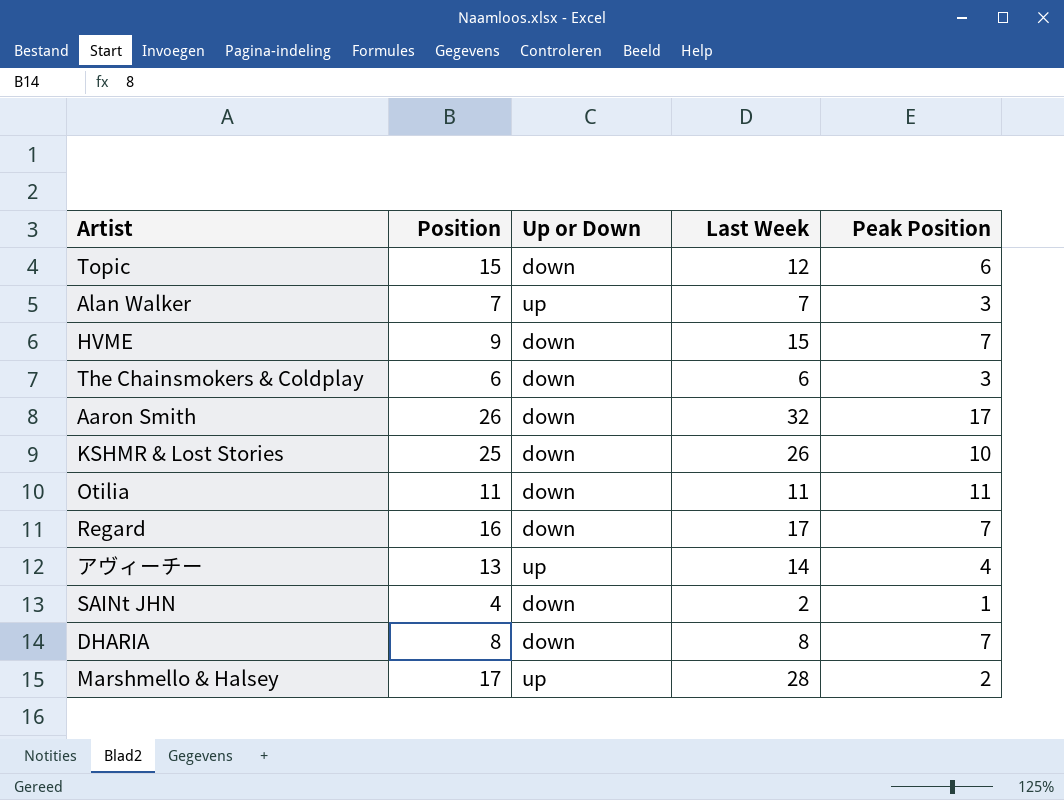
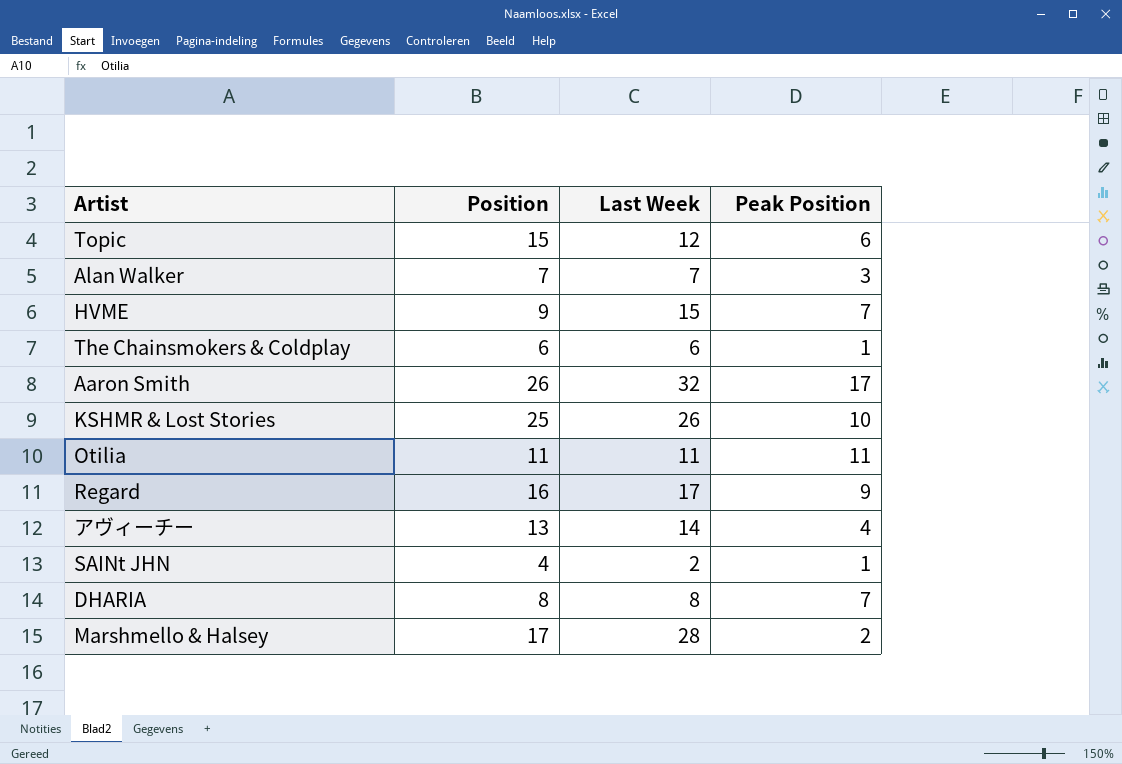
column Up or Down | position: 3 -> none
The Chainsmokers & Coldplay | Peak Position: 3 -> 1
Regard | Peak Position: 7 -> 9

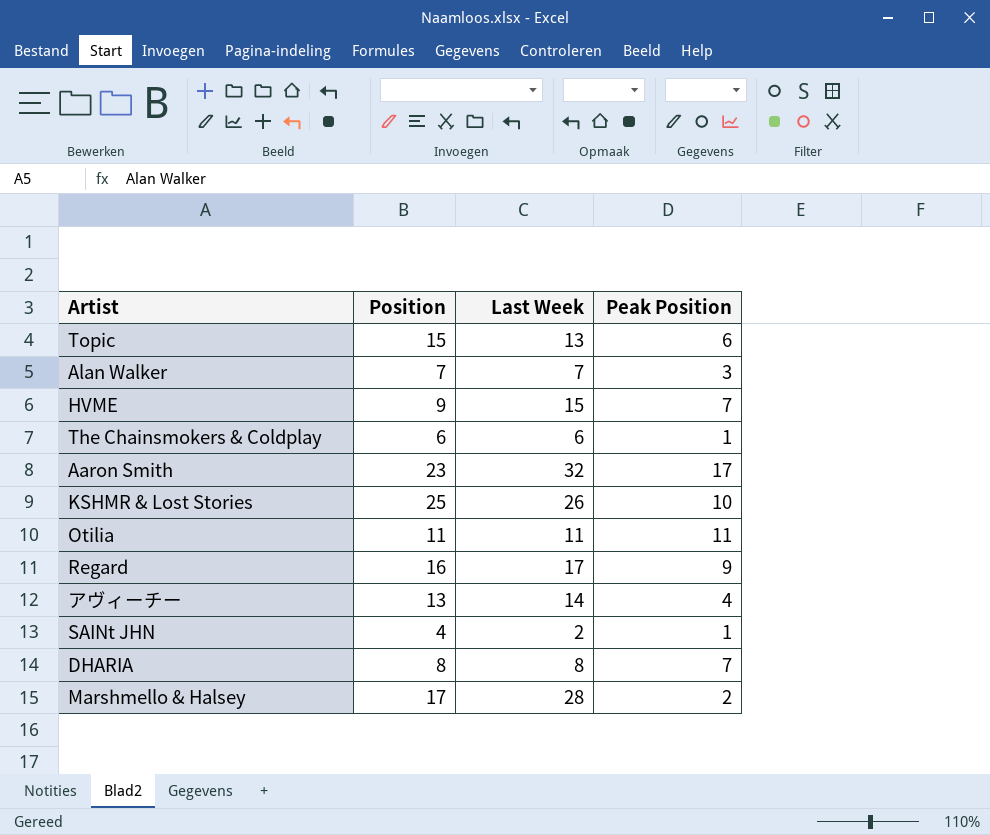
Topic | Last Week: 12 -> 13
Aaron Smith | Position: 26 -> 23

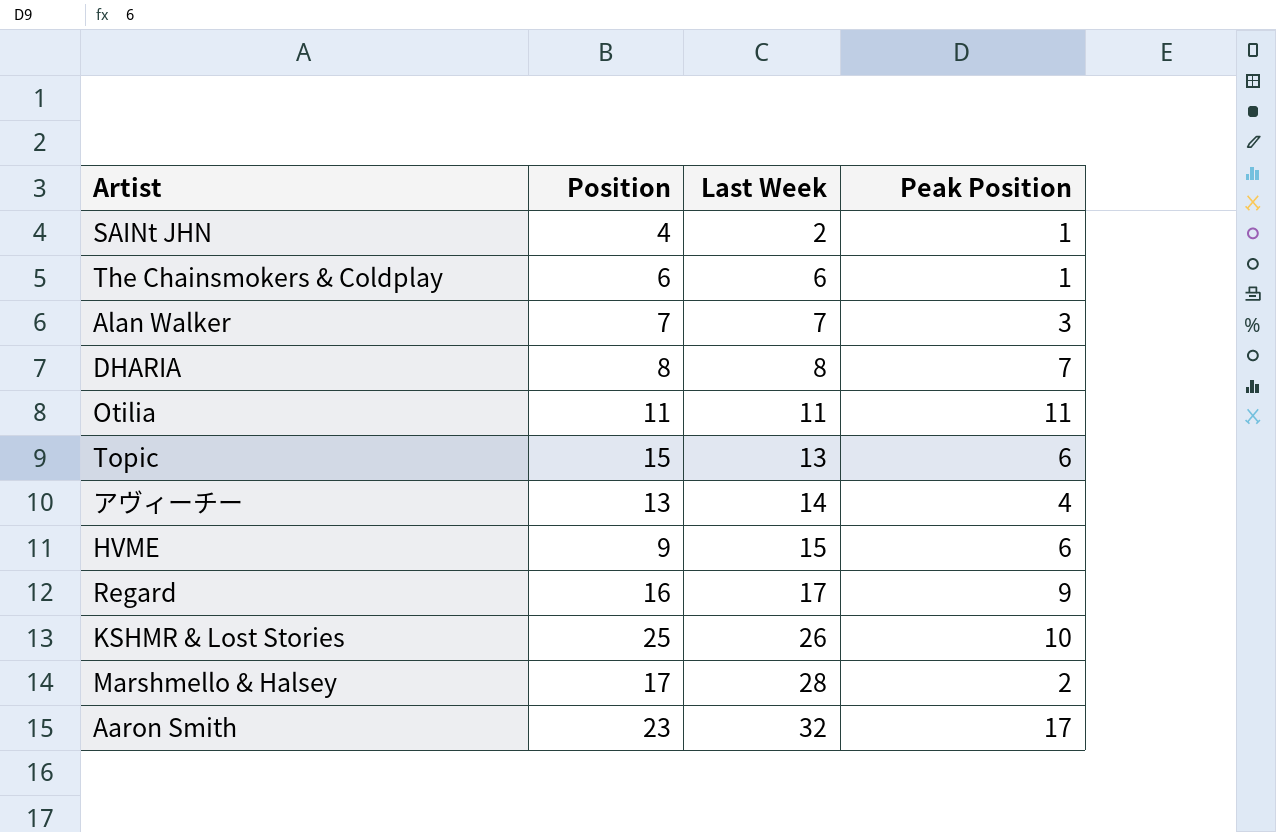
row order: none -> Last Week ascending
HVME | Peak Position: 7 -> 6

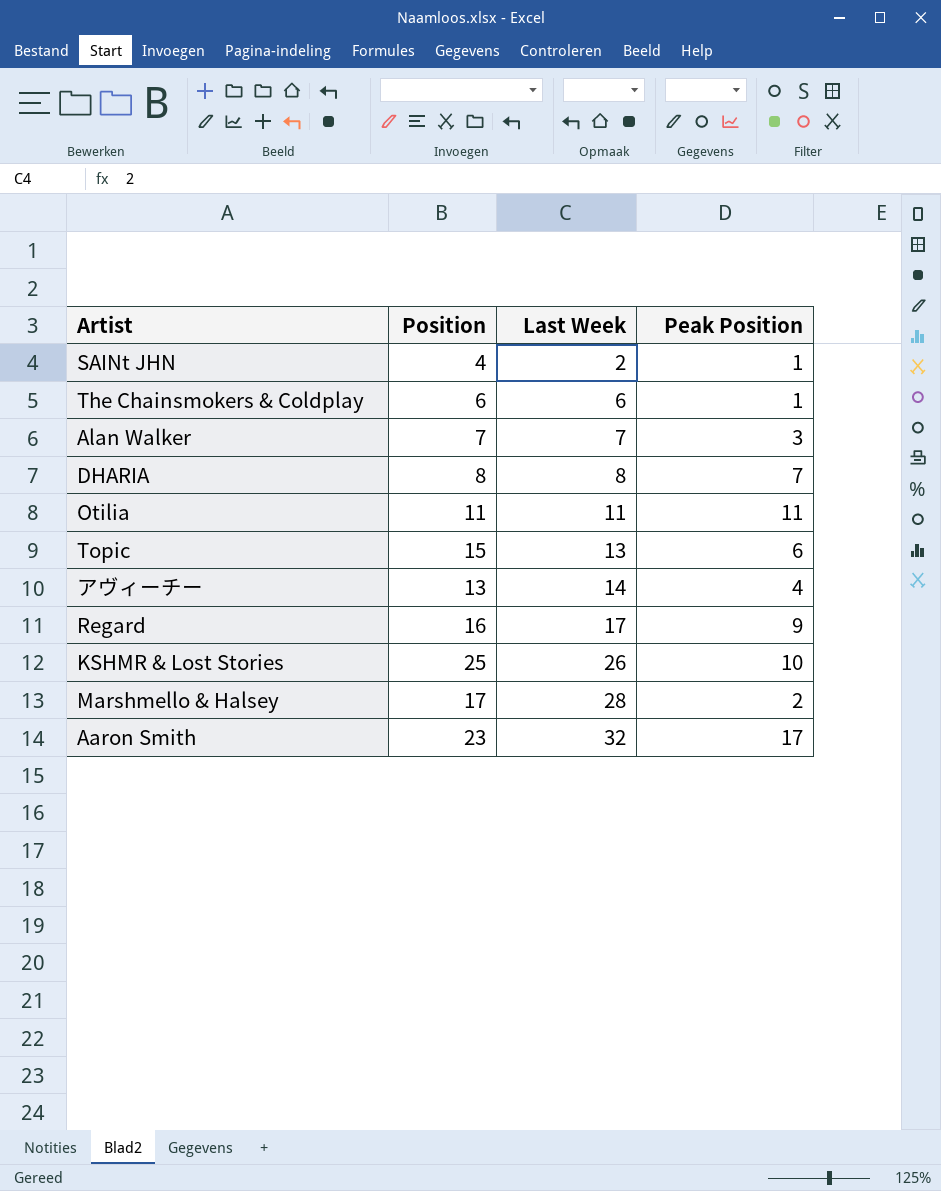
row HVME: 9 | 15 | 6 -> none

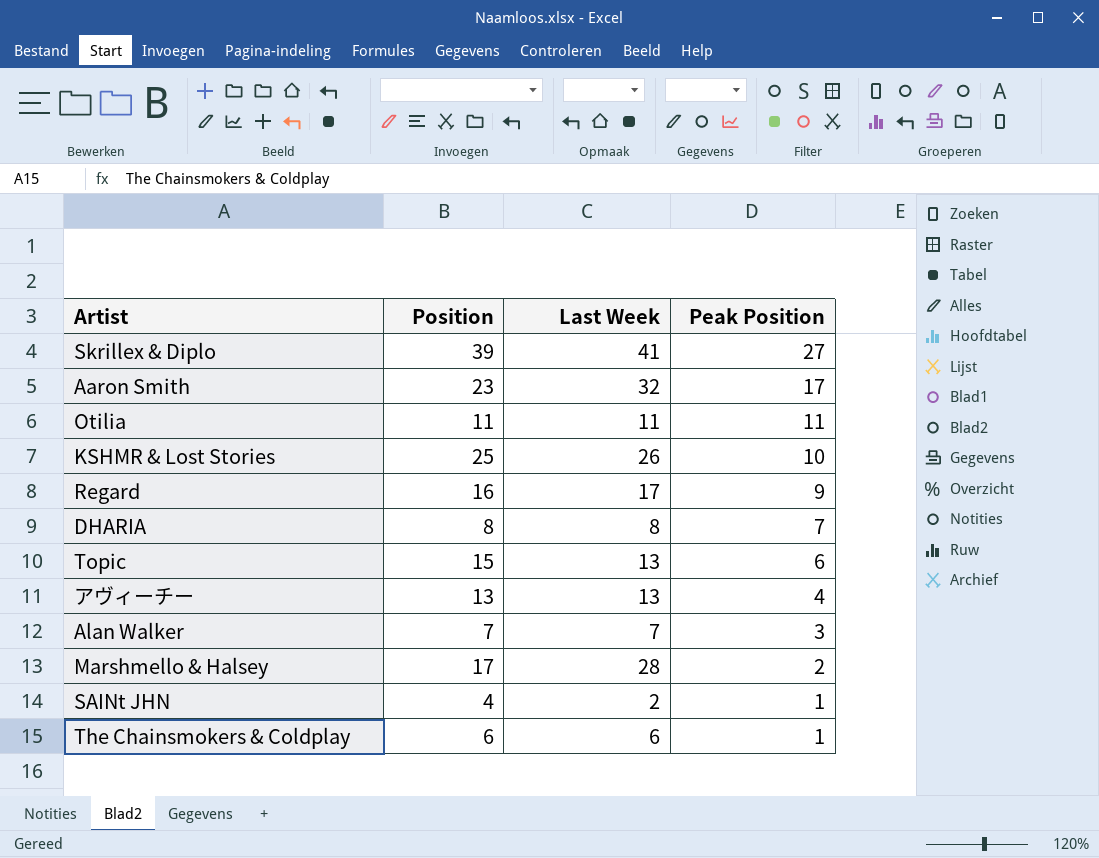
row order: Last Week ascending -> Peak Position descending
row Skrillex & Diplo: none -> 39 | 41 | 27
アヴィーチー | Last Week: 14 -> 13

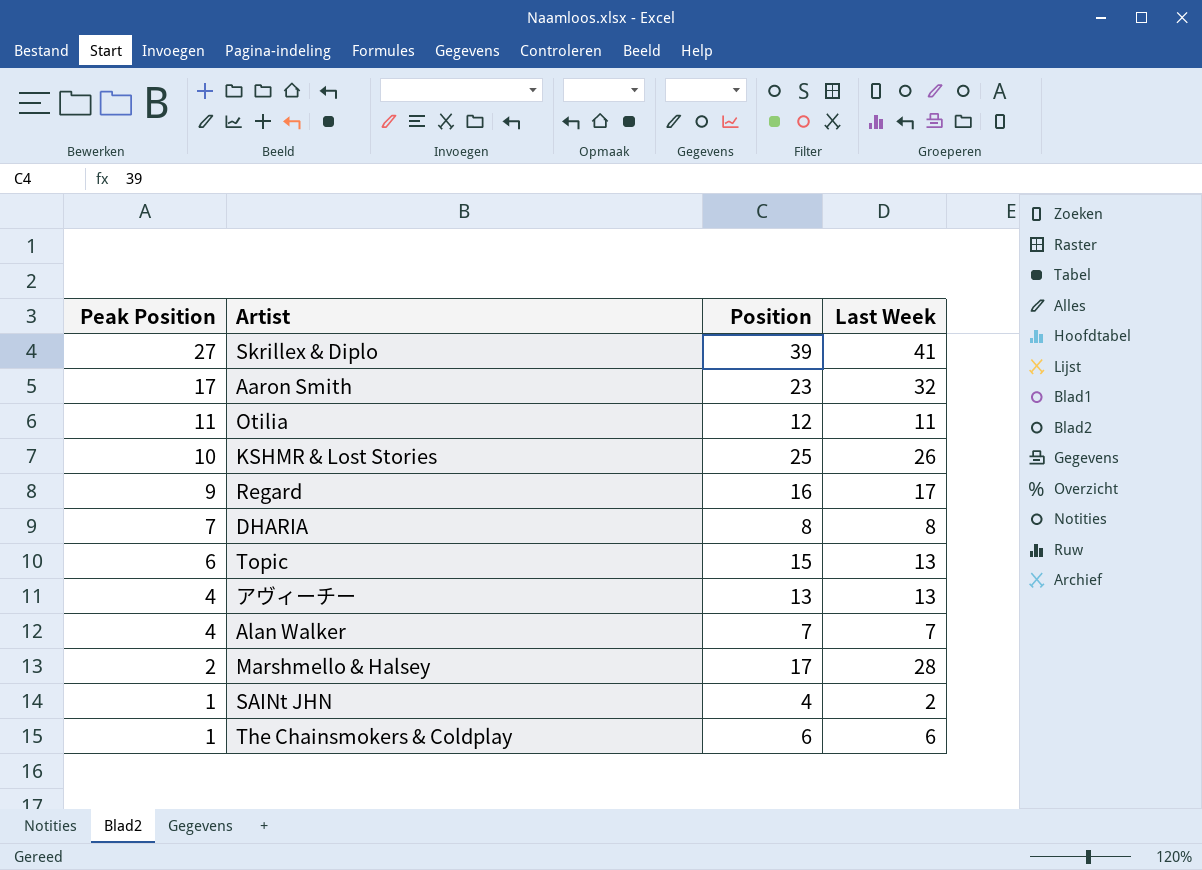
column Peak Position | position: 4 -> 1
Otilia | Position: 11 -> 12
Alan Walker | Peak Position: 3 -> 4

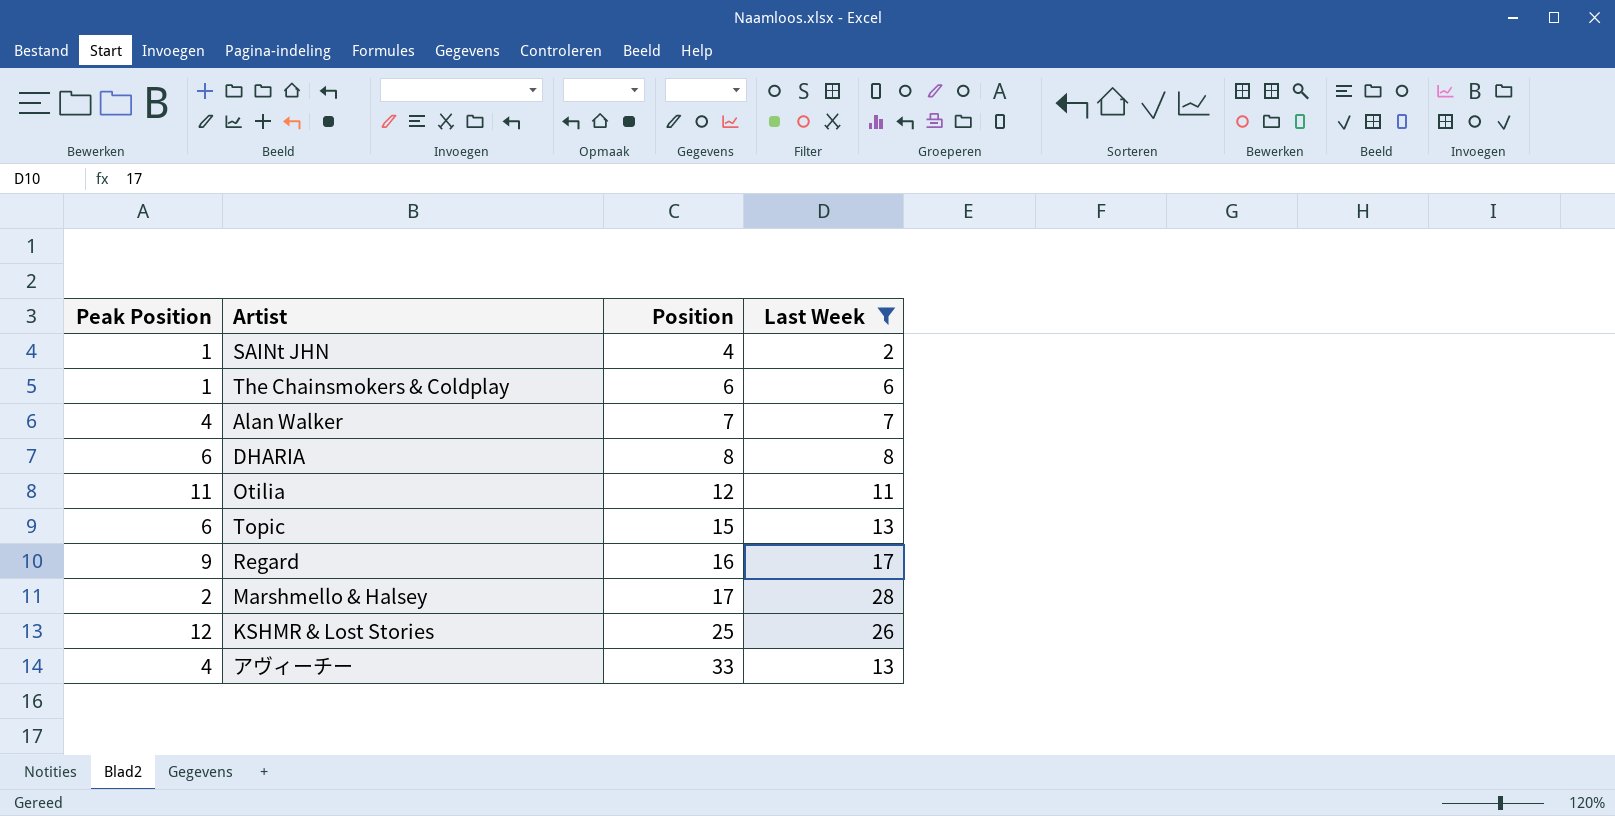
filter: none -> Last Week <= 28
row order: Peak Position descending -> Position ascending
DHARIA | Peak Position: 7 -> 6
KSHMR & Lost Stories | Peak Position: 10 -> 12
アヴィーチー | Position: 13 -> 33

